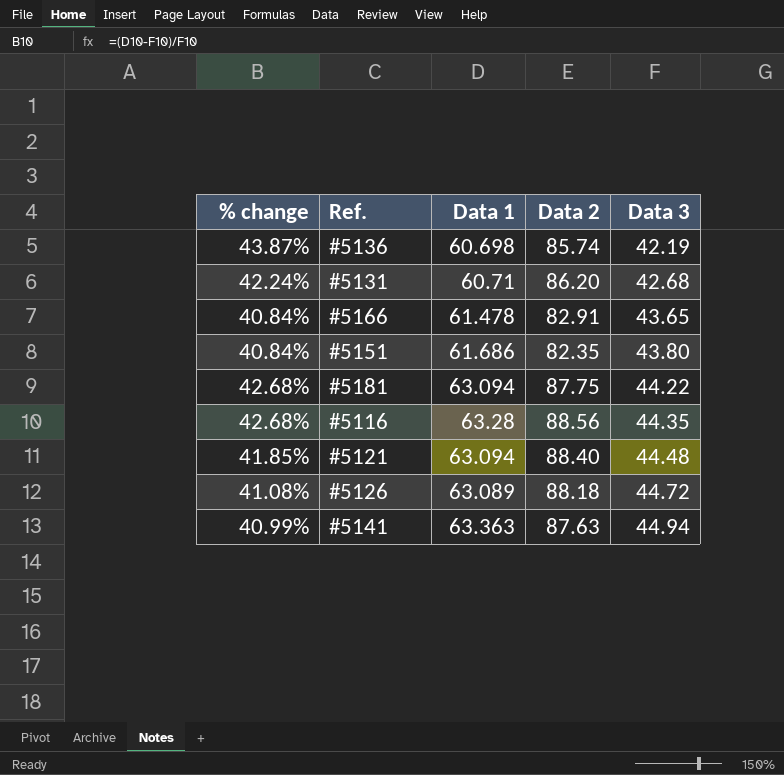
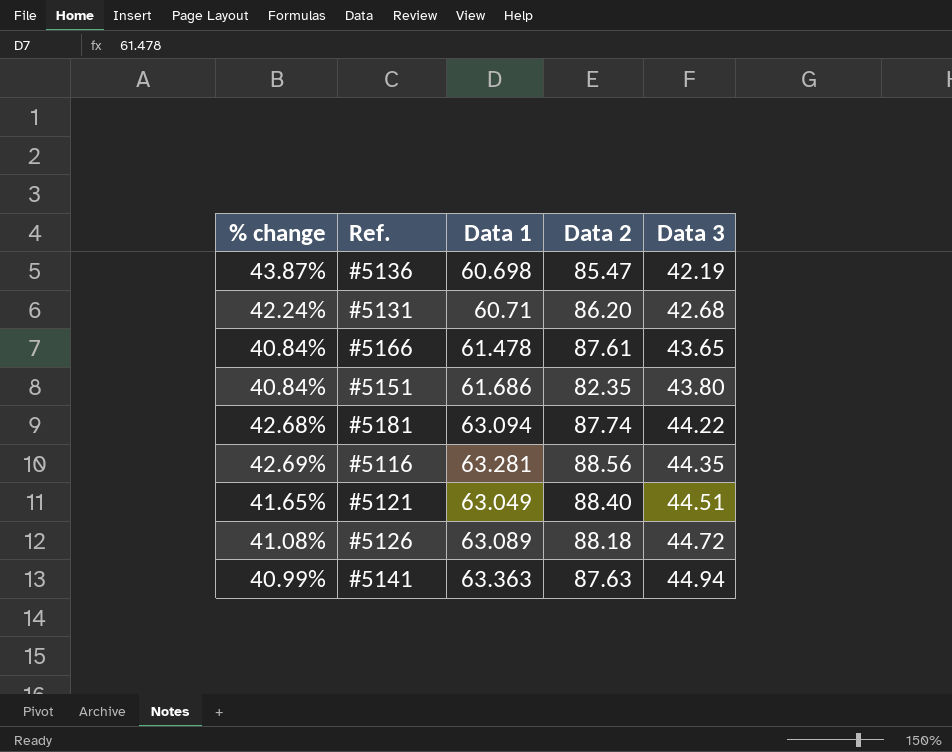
#5136 | Data 2: 85.74 -> 85.47
#5166 | Data 2: 82.91 -> 87.61
#5181 | Data 2: 87.75 -> 87.74
#5116 | % change: 42.68% -> 42.69%
#5116 | Data 1: 63.28 -> 63.281
#5121 | % change: 41.85% -> 41.65%
#5121 | Data 1: 63.094 -> 63.049
#5121 | Data 3: 44.48 -> 44.51

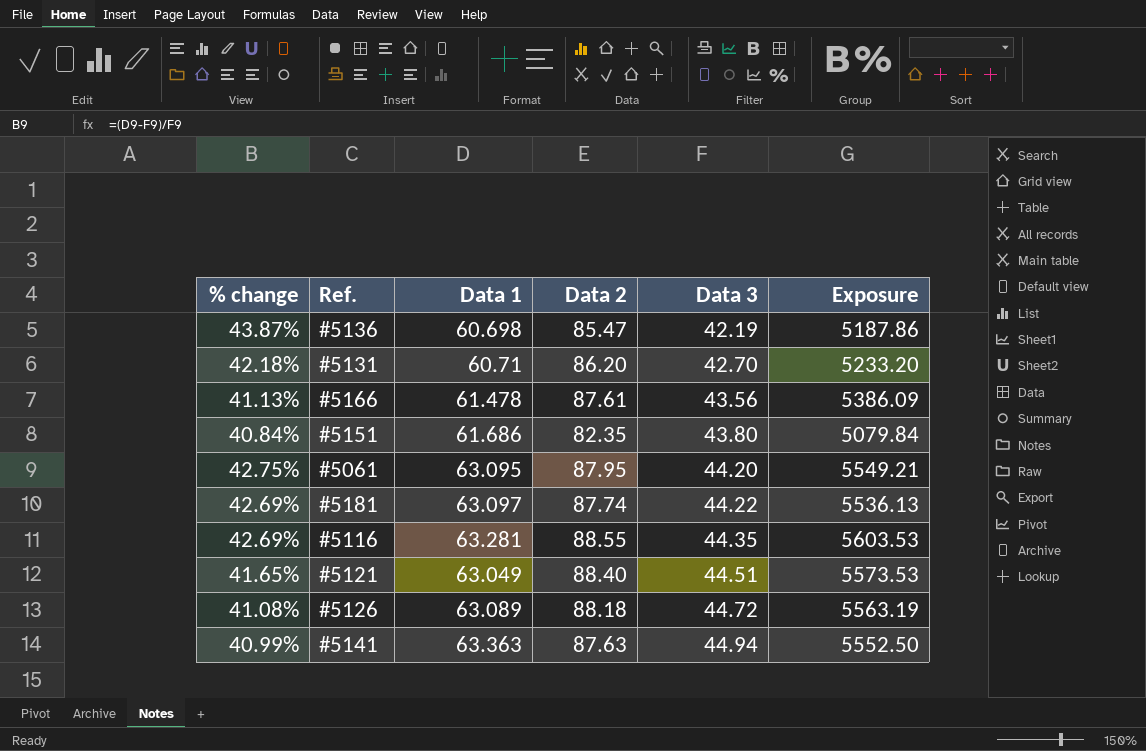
column Exposure | formula: none -> [Data 1] * [Data 2]
#5131 | % change: 42.24% -> 42.18%
#5131 | Data 3: 42.68 -> 42.70
#5166 | % change: 40.84% -> 41.13%
#5166 | Data 3: 43.65 -> 43.56
row #5061: none -> 42.75% | 63.095 | 87.95 | 44.20 | 5549.21
#5181 | % change: 42.68% -> 42.69%
#5181 | Data 1: 63.094 -> 63.097
#5116 | Data 2: 88.56 -> 88.55

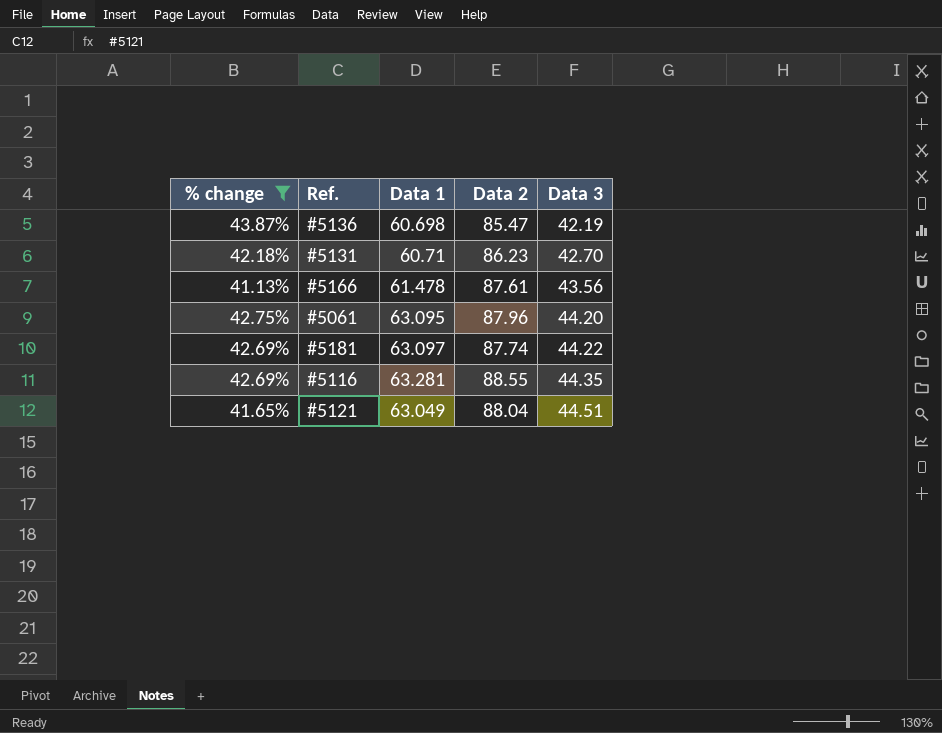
filter: none -> % change >= 41.13%
column Exposure | formula: [Data 1] * [Data 2] -> none
#5131 | Data 2: 86.20 -> 86.23
#5061 | Data 2: 87.95 -> 87.96
#5121 | Data 2: 88.40 -> 88.04

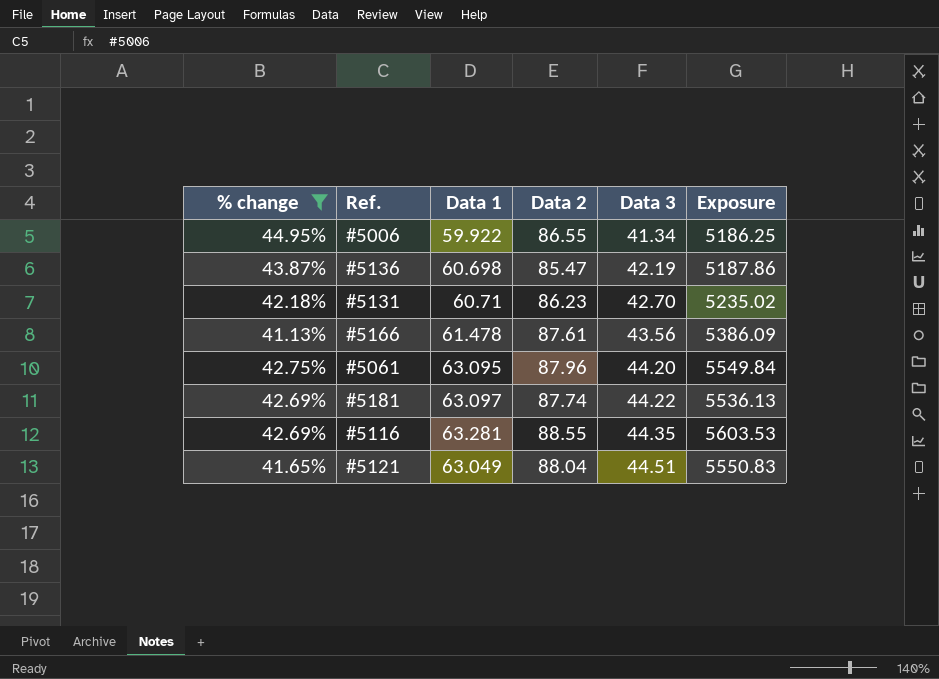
column Exposure | formula: none -> [Data 1] * [Data 2]
row #5006: none -> 44.95% | 59.922 | 86.55 | 41.34 | 5186.25

